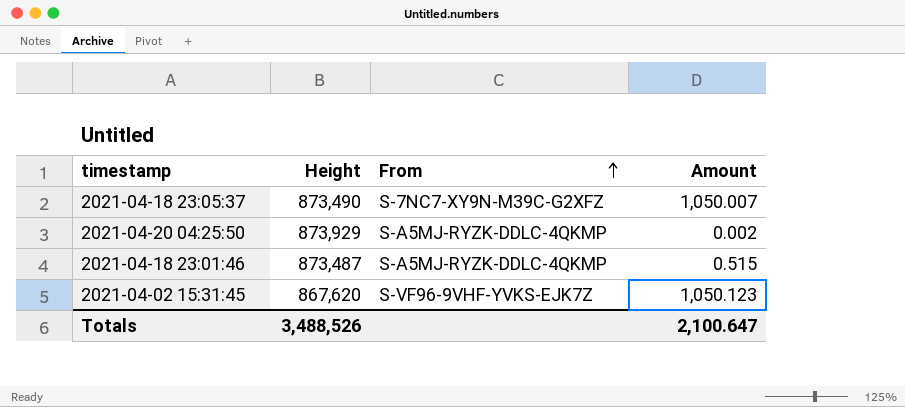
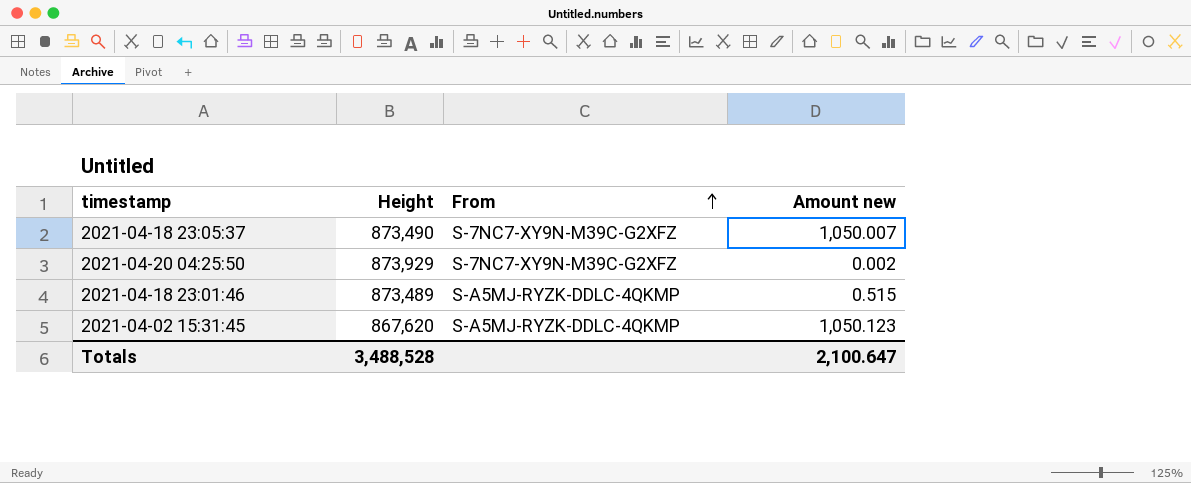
column name: Amount -> Amount new
2021-04-20 04:25:50 | From: S-A5MJ-RYZK-DDLC-4QKMP -> S-7NC7-XY9N-M39C-G2XFZ
2021-04-18 23:01:46 | Height: 873,487 -> 873,489
2021-04-02 15:31:45 | From: S-VF96-9VHF-YVKS-EJK7Z -> S-A5MJ-RYZK-DDLC-4QKMP
Totals | Height: 3,488,526 -> 3,488,528

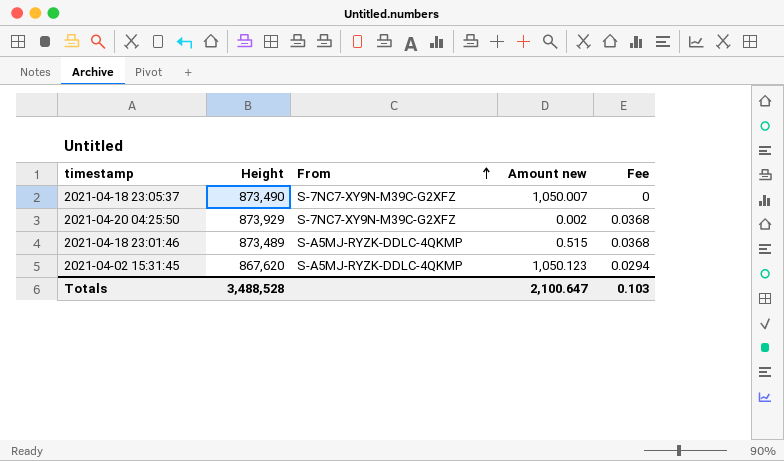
column Fee | position: none -> 5

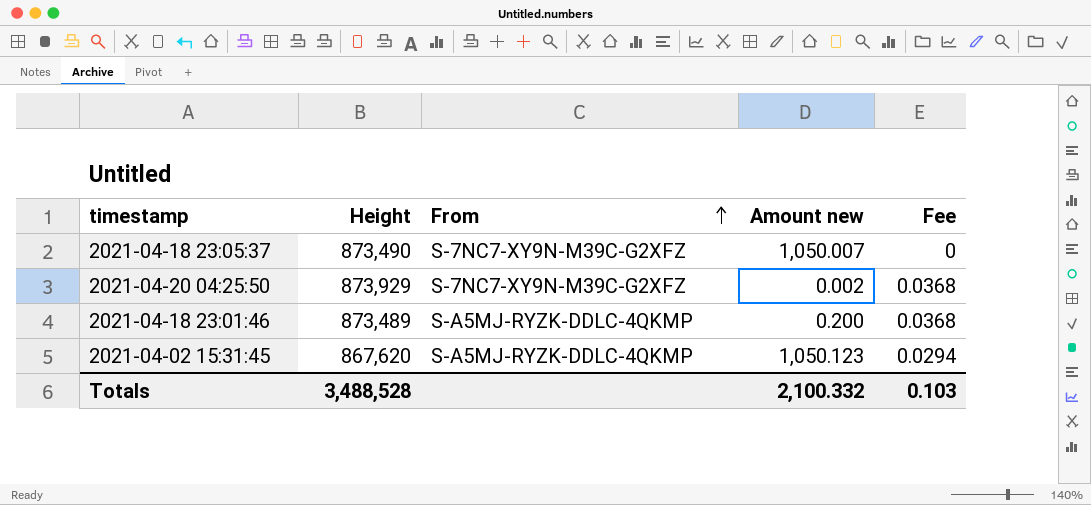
2021-04-18 23:01:46 | Amount new: 0.515 -> 0.200
Totals | Amount new: 2,100.647 -> 2,100.332

